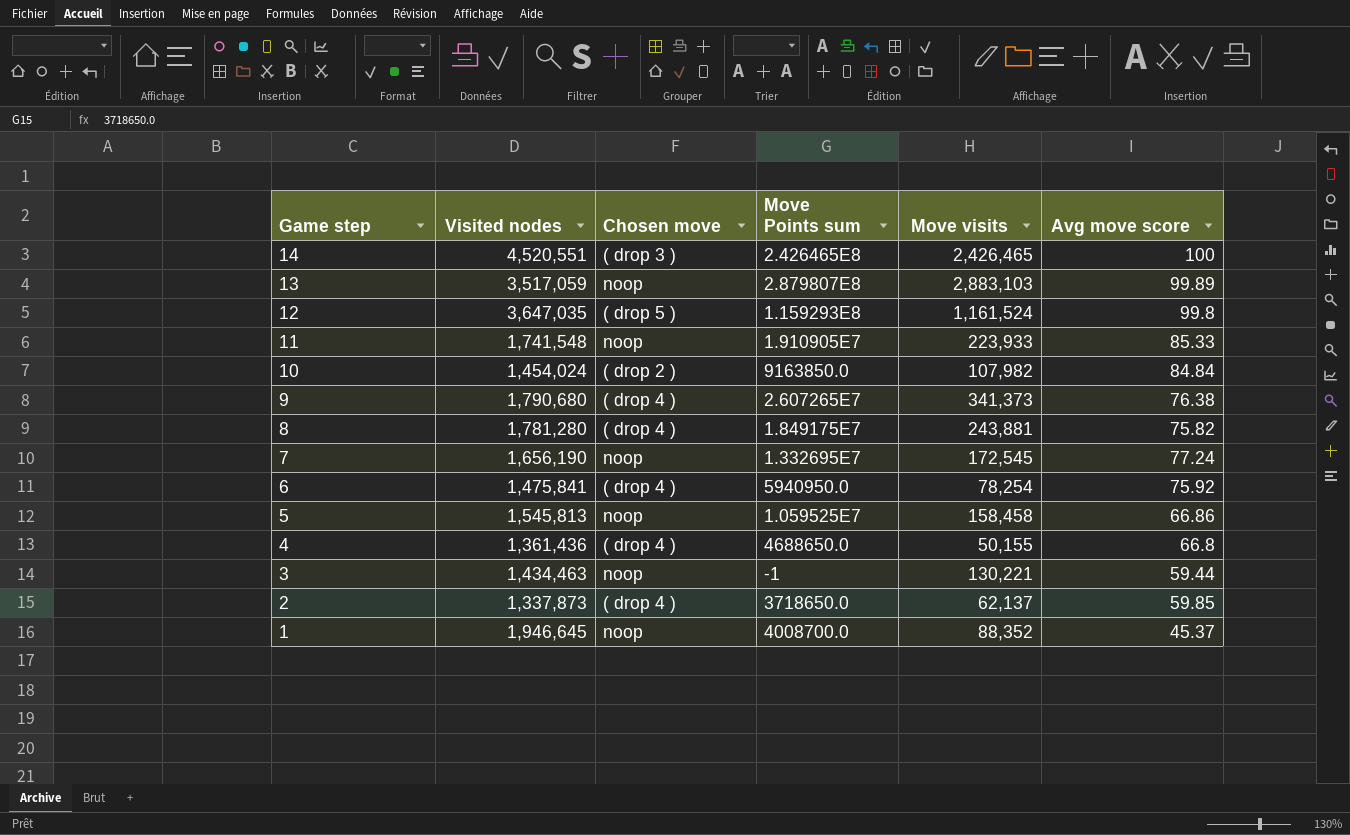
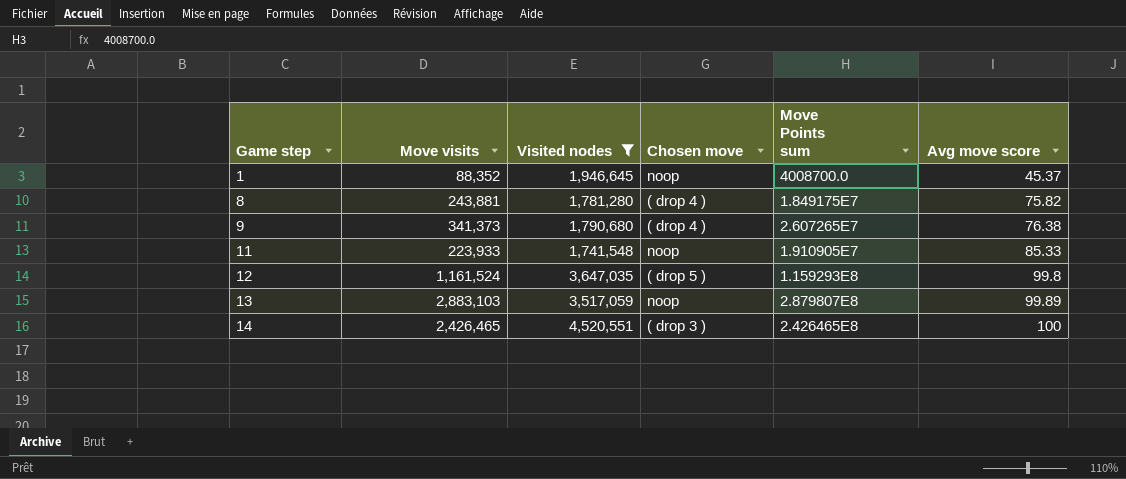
filter: none -> Visited nodes >= 1,741,548
row order: Game step descending -> Game step ascending
column Move visits | position: 5 -> 2

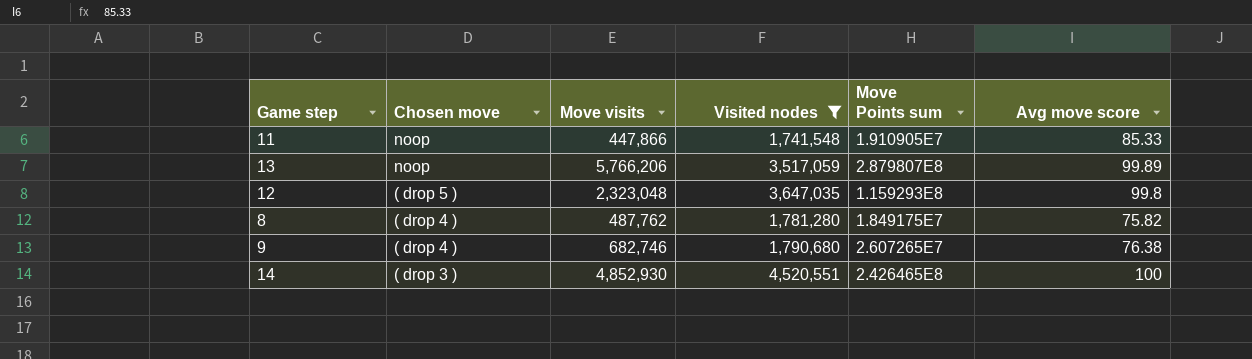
row order: Game step ascending -> Chosen move descending
column Chosen move | position: 4 -> 2
row 1: 88,352 | 1,946,645 | noop | 4008700.0 | 45.37 -> none
11 | Move visits: 223,933 -> 447,866
13 | Move visits: 2,883,103 -> 5,766,206
12 | Move visits: 1,161,524 -> 2,323,048
8 | Move visits: 243,881 -> 487,762
9 | Move visits: 341,373 -> 682,746
14 | Move visits: 2,426,465 -> 4,852,930

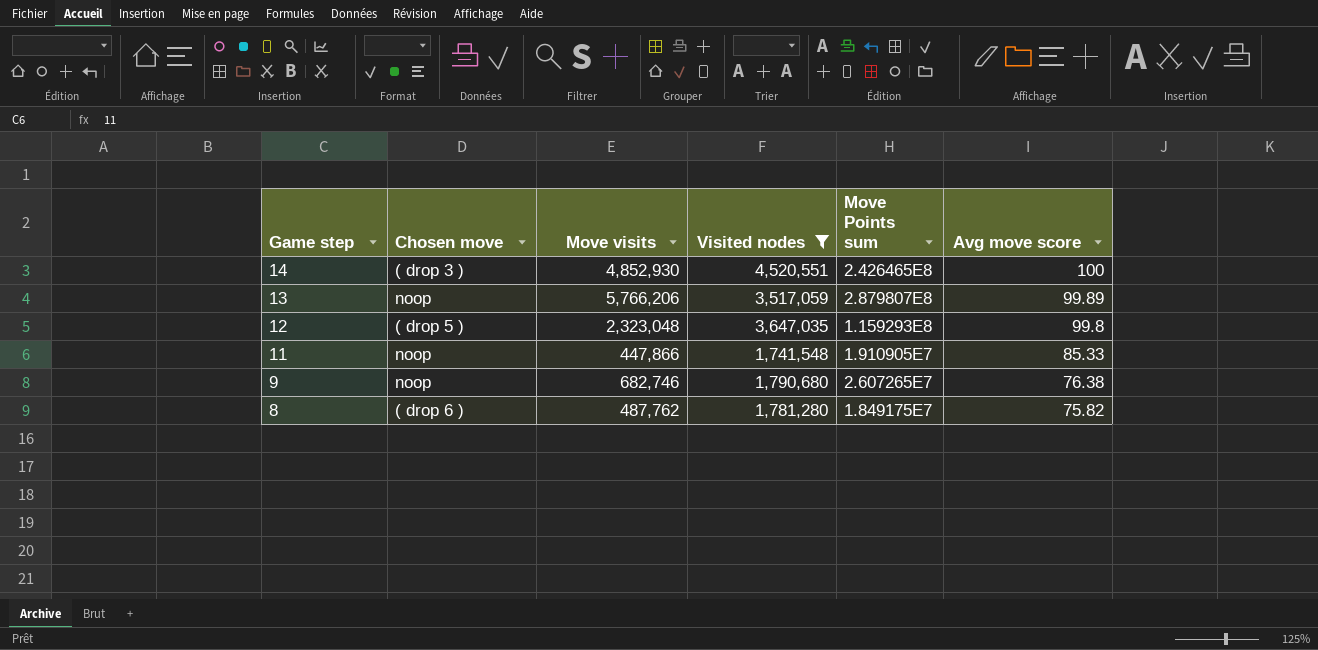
row order: Chosen move descending -> Game step descending
9 | Chosen move: ( drop 4 ) -> noop
8 | Chosen move: ( drop 4 ) -> ( drop 6 )

